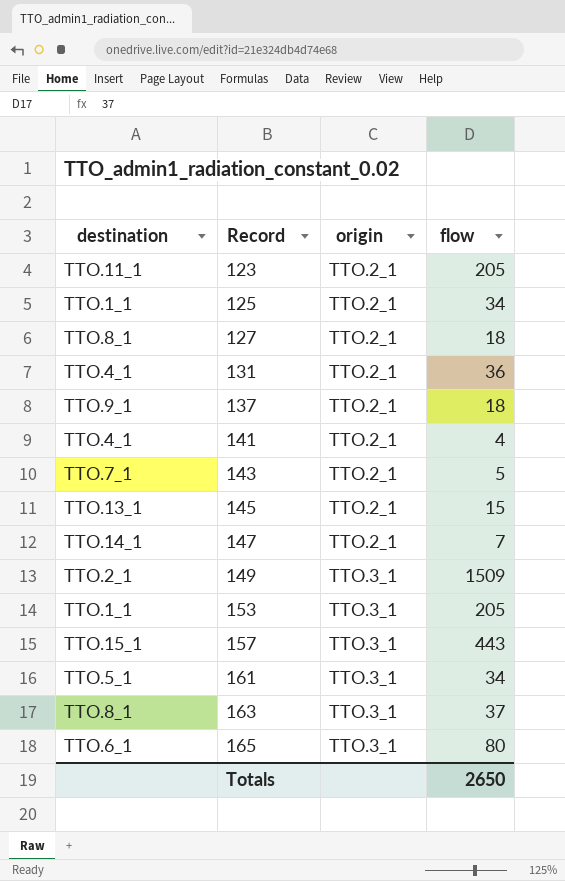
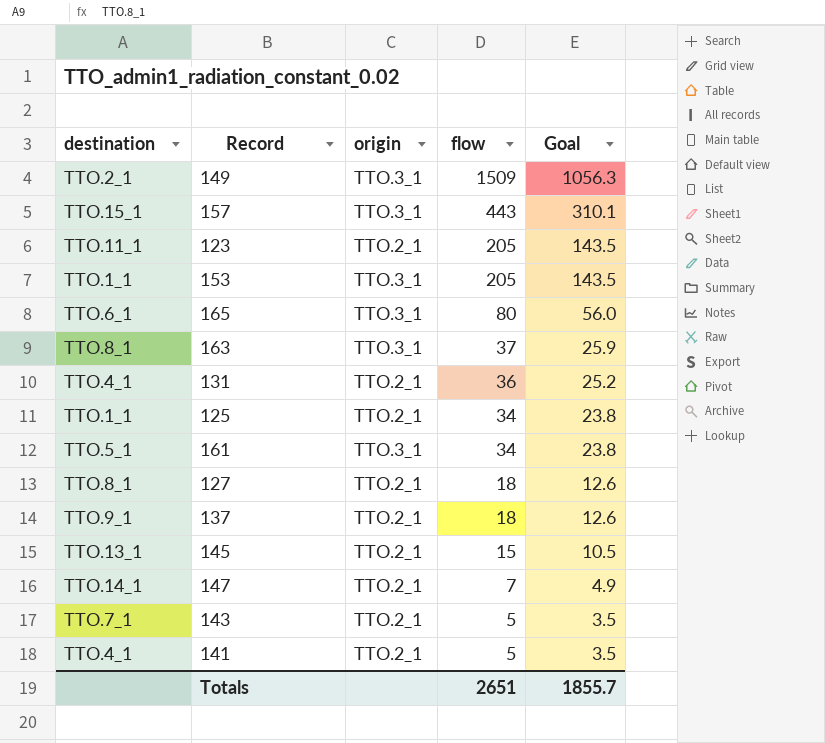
row order: Record ascending -> flow descending
column Goal | formula: none -> [flow] * 0.7
141 | flow: 4 -> 5
Totals | flow: 2650 -> 2651

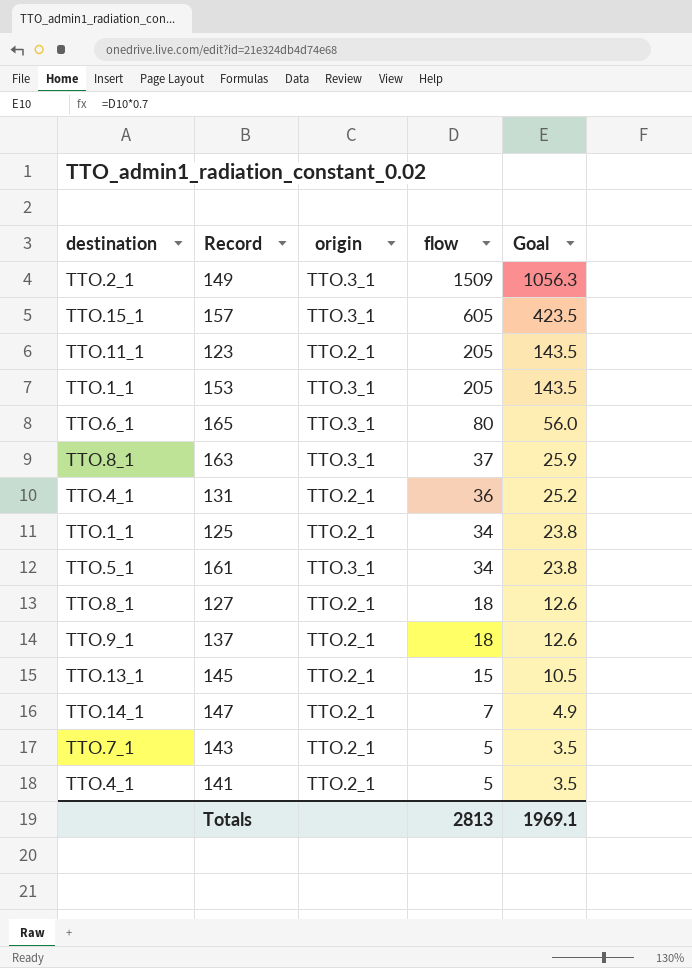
157 | flow: 443 -> 605
157 | Goal: 310.1 -> 423.5
Totals | flow: 2651 -> 2813
Totals | Goal: 1855.7 -> 1969.1

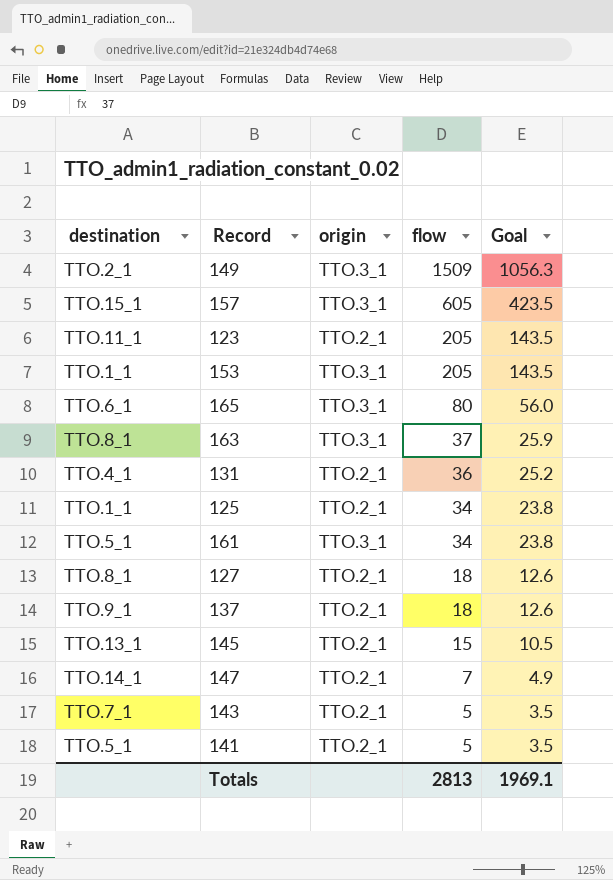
141 | destination: TTO.4_1 -> TTO.5_1

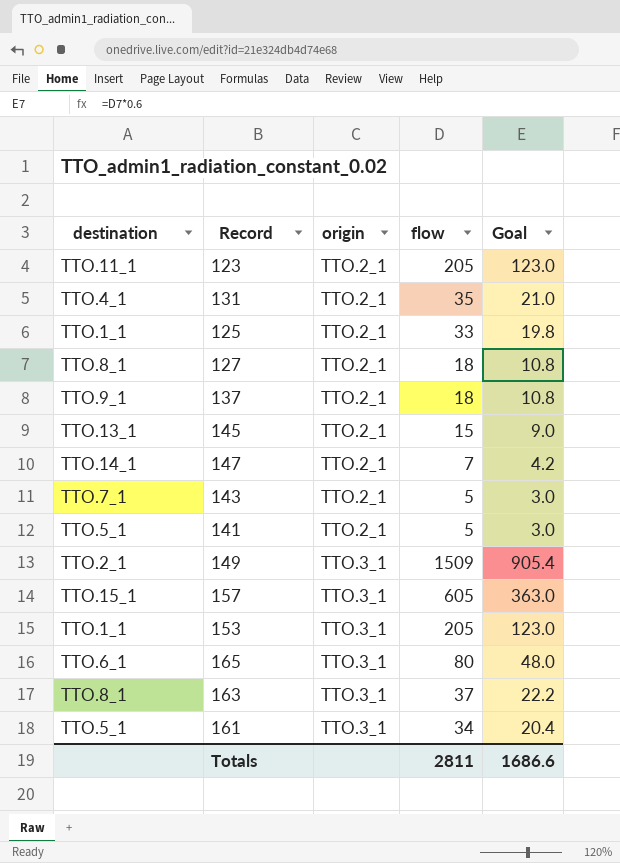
row order: flow descending -> origin ascending
column Goal | formula: [flow] * 0.7 -> [flow] * 0.6
131 | flow: 36 -> 35
125 | flow: 34 -> 33
Totals | flow: 2813 -> 2811
Totals | Goal: 1969.1 -> 1686.6

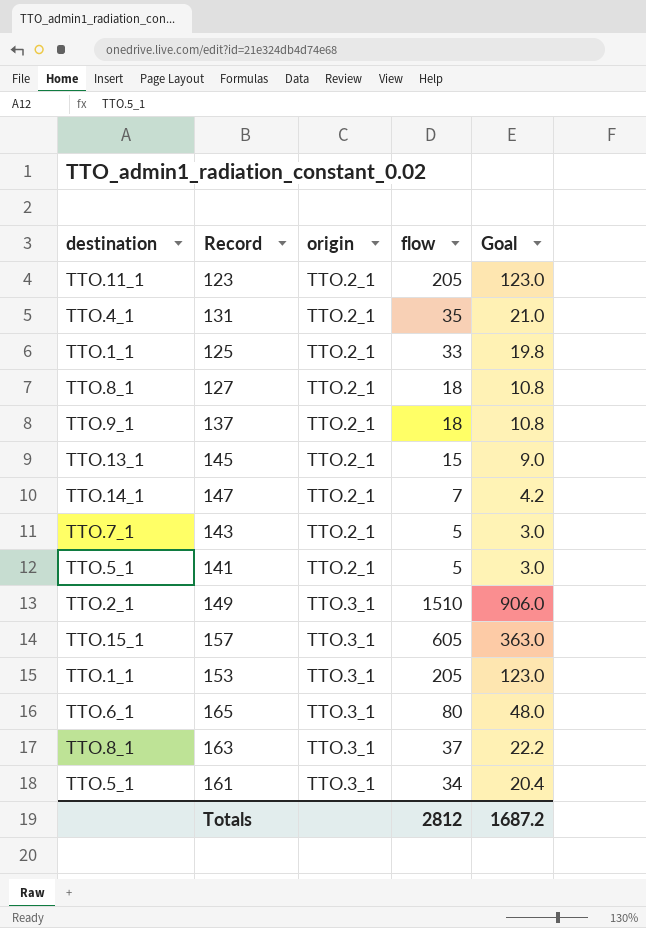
149 | flow: 1509 -> 1510
149 | Goal: 905.4 -> 906.0
Totals | flow: 2811 -> 2812
Totals | Goal: 1686.6 -> 1687.2

